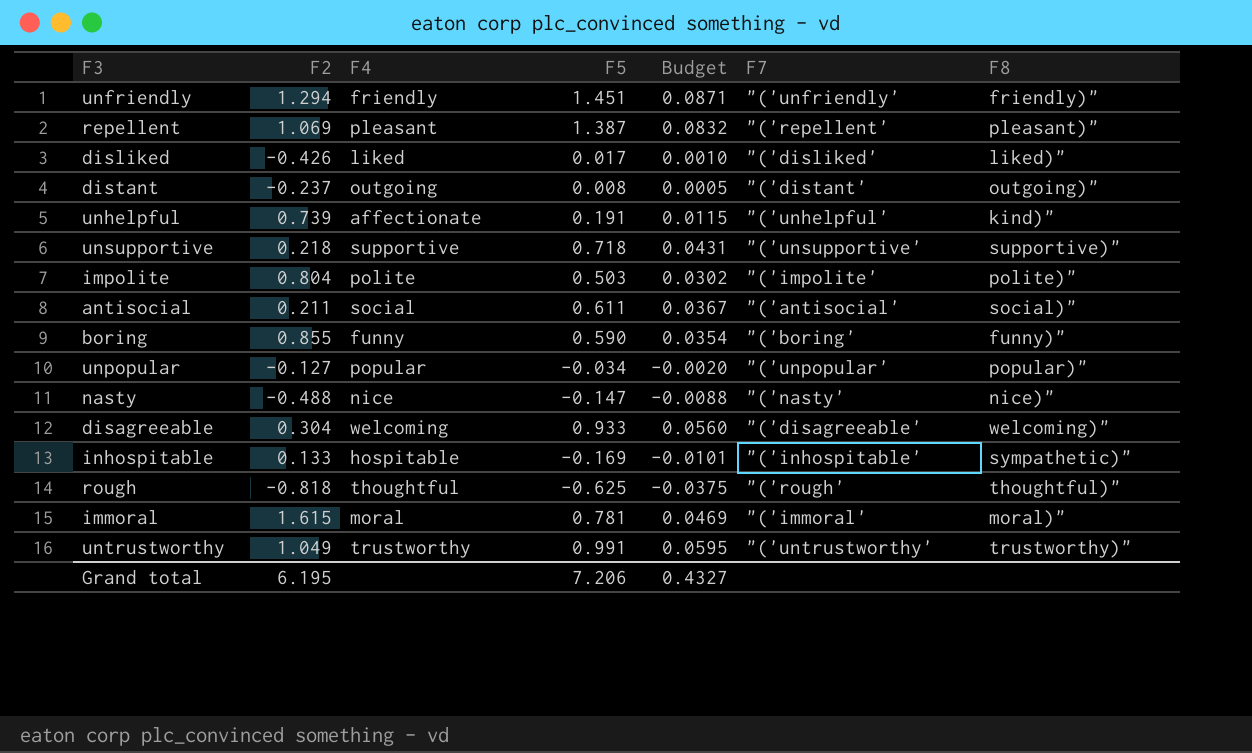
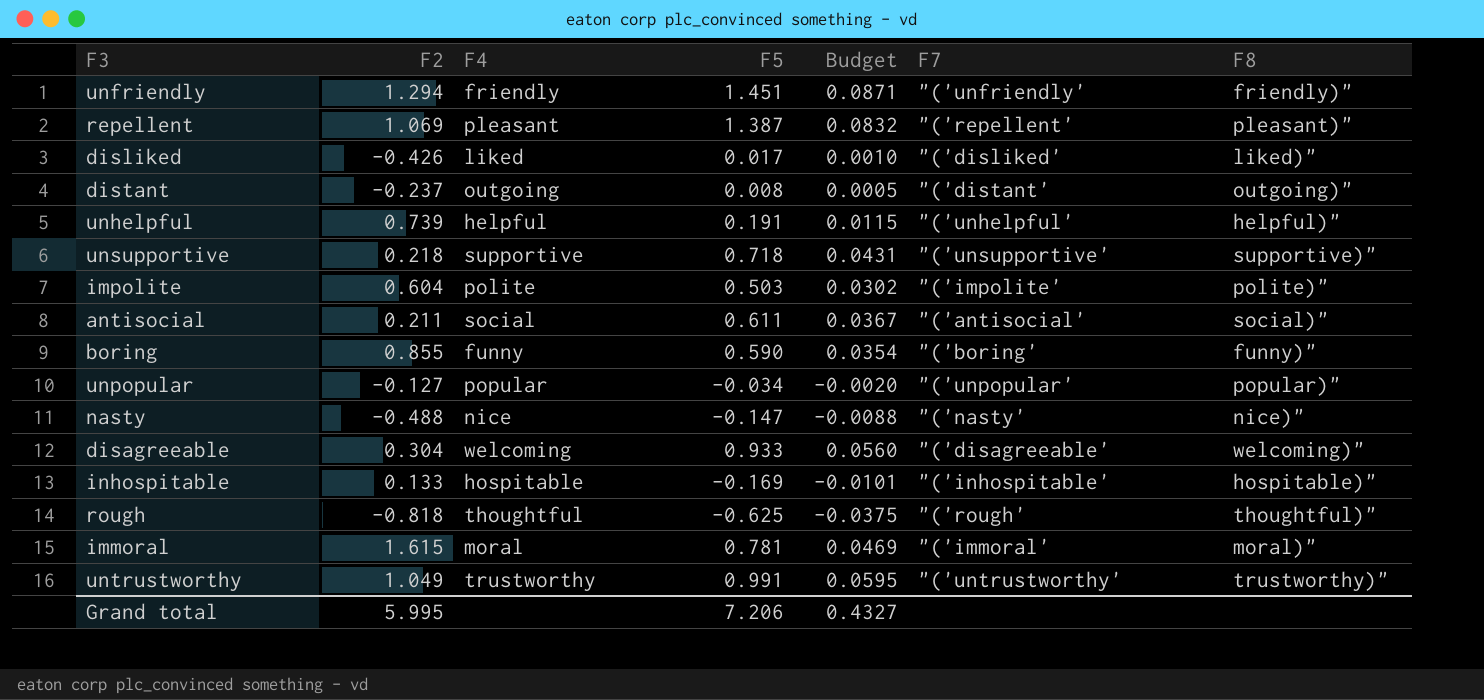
unhelpful | F4: affectionate -> helpful
unhelpful | F8: kind)" -> helpful)"
impolite | F2: 0.804 -> 0.604
inhospitable | F8: sympathetic)" -> hospitable)"
Grand total | F2: 6.195 -> 5.995

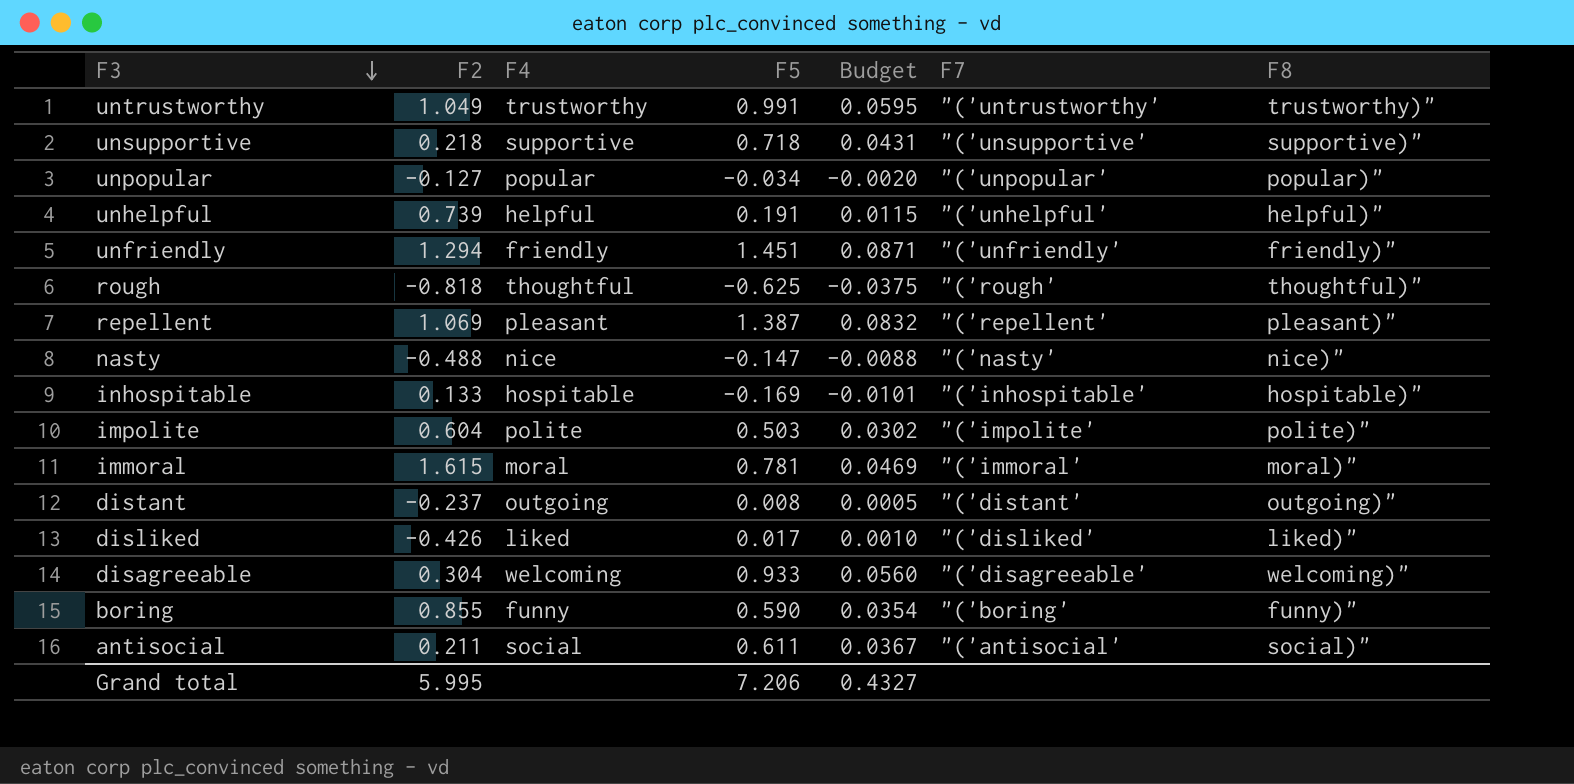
row order: none -> F3 descending

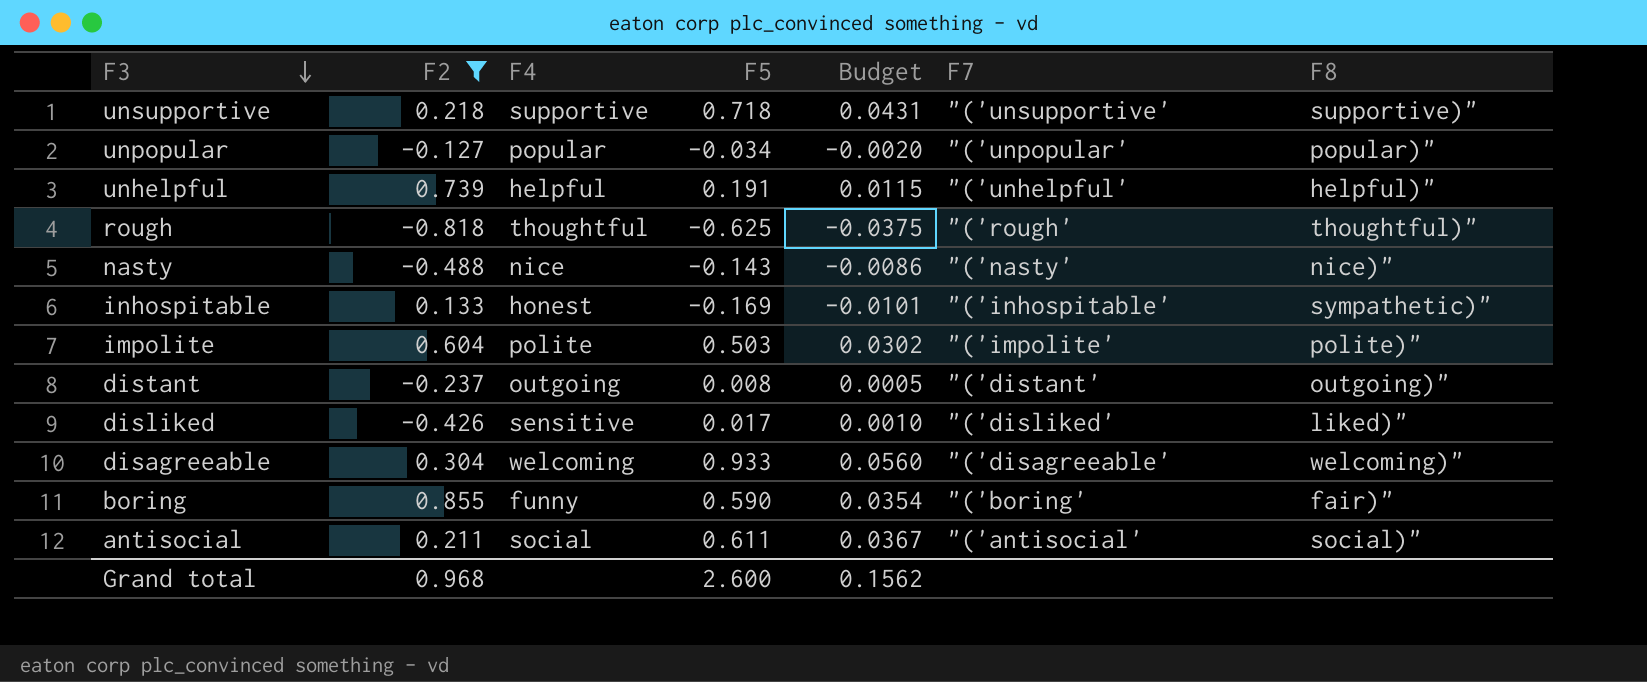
filter: none -> F2 <= 0.855
nasty | F5: -0.147 -> -0.143
nasty | Budget: -0.0088 -> -0.0086
inhospitable | F4: hospitable -> honest
inhospitable | F8: hospitable)" -> sympathetic)"
disliked | F4: liked -> sensitive
boring | F8: funny)" -> fair)"
Grand total | F2: 5.995 -> 0.968
Grand total | F5: 7.206 -> 2.600
Grand total | Budget: 0.4327 -> 0.1562

